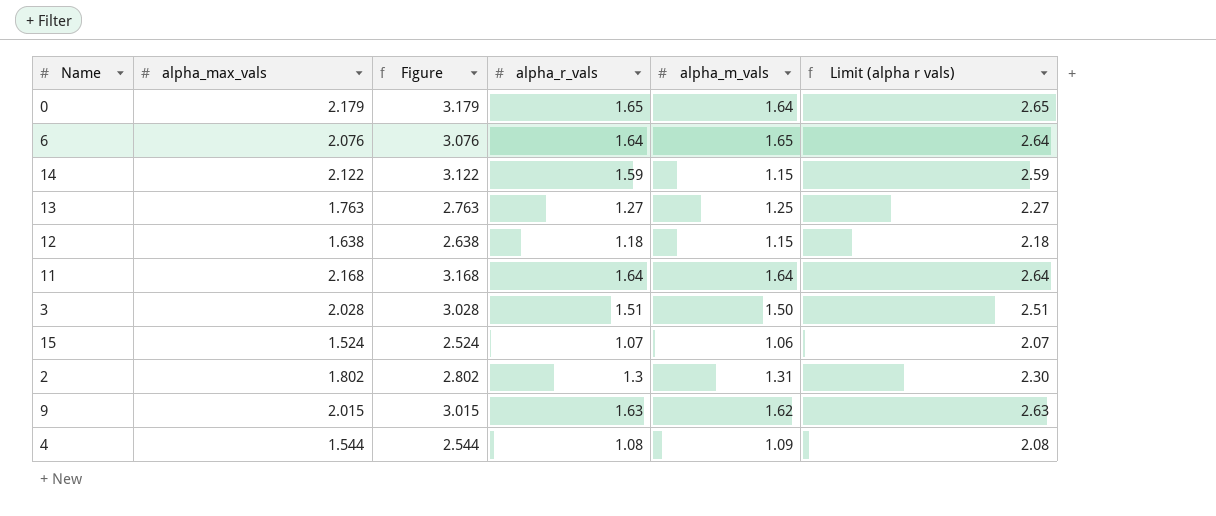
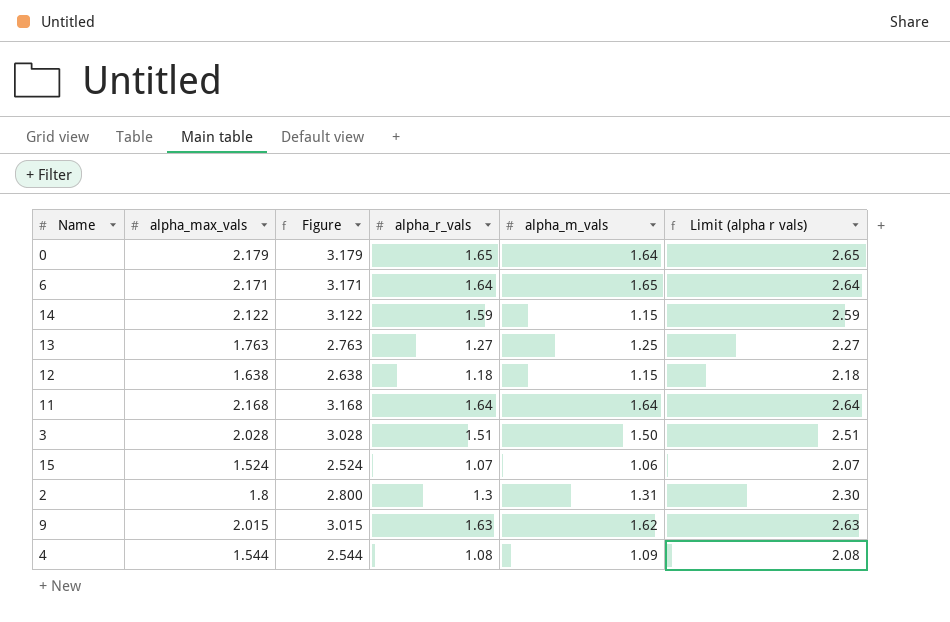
6 | alpha_max_vals: 2.076 -> 2.171
6 | Figure: 3.076 -> 3.171
2 | alpha_max_vals: 1.802 -> 1.8
2 | Figure: 2.802 -> 2.800

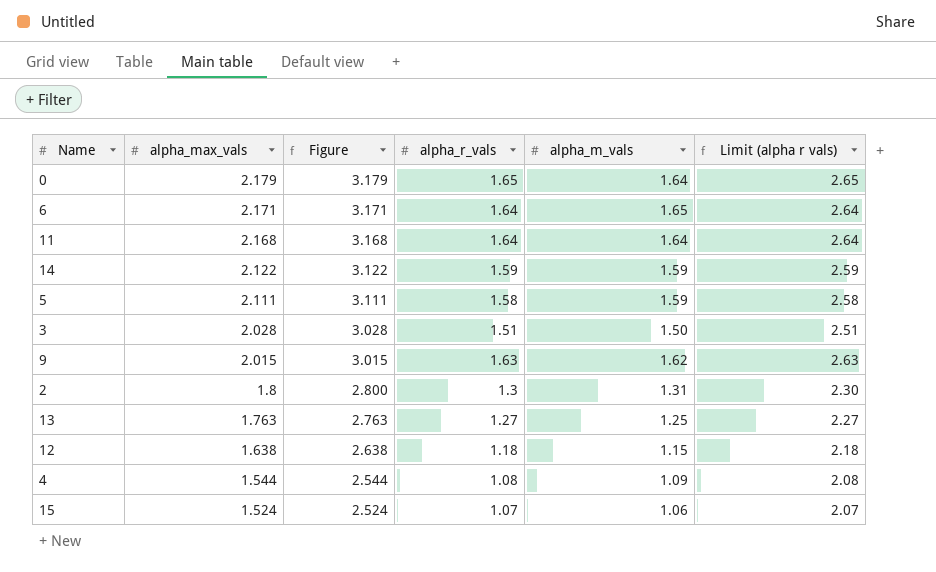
row order: none -> alpha_max_vals descending
14 | alpha_m_vals: 1.15 -> 1.59
row 5: none -> 2.111 | 3.111 | 1.58 | 1.59 | 2.58

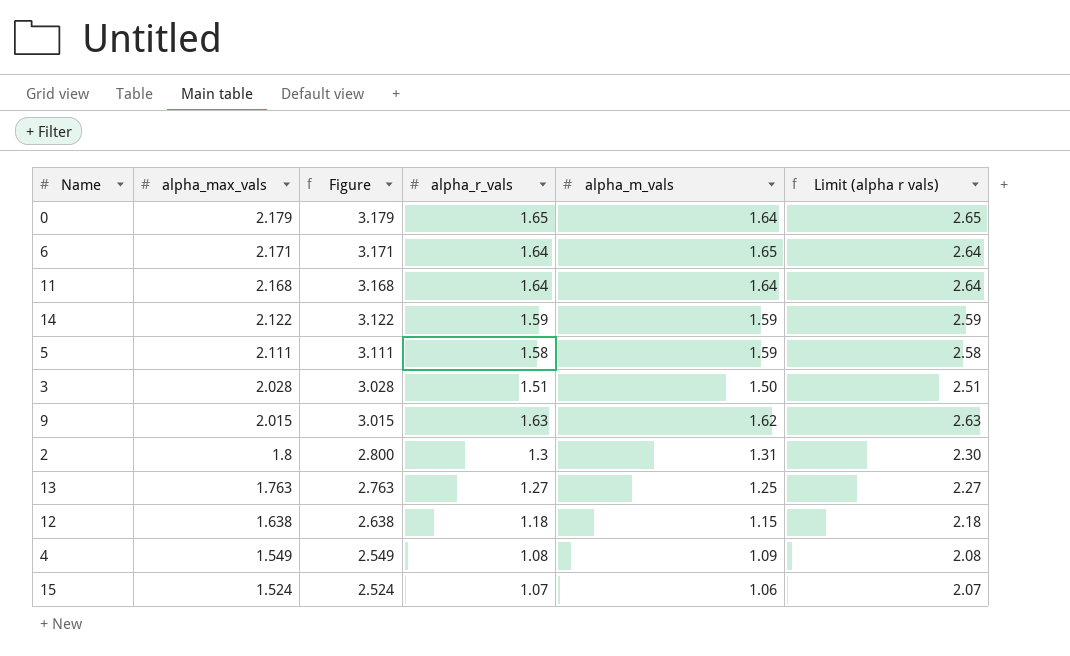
4 | alpha_max_vals: 1.544 -> 1.549
4 | Figure: 2.544 -> 2.549

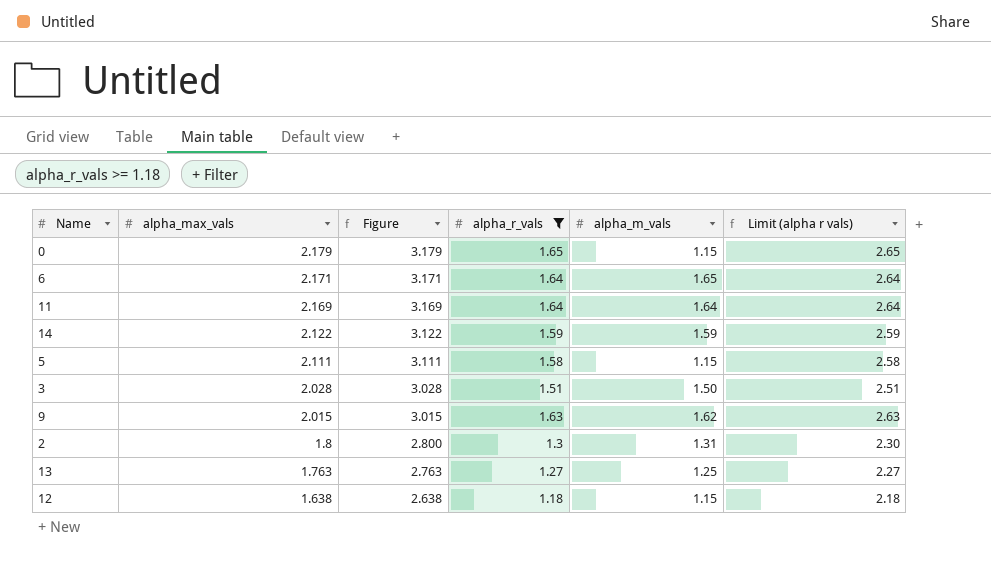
filter: none -> alpha_r_vals >= 1.18
0 | alpha_m_vals: 1.64 -> 1.15
11 | alpha_max_vals: 2.168 -> 2.169
11 | Figure: 3.168 -> 3.169
5 | alpha_m_vals: 1.59 -> 1.15

